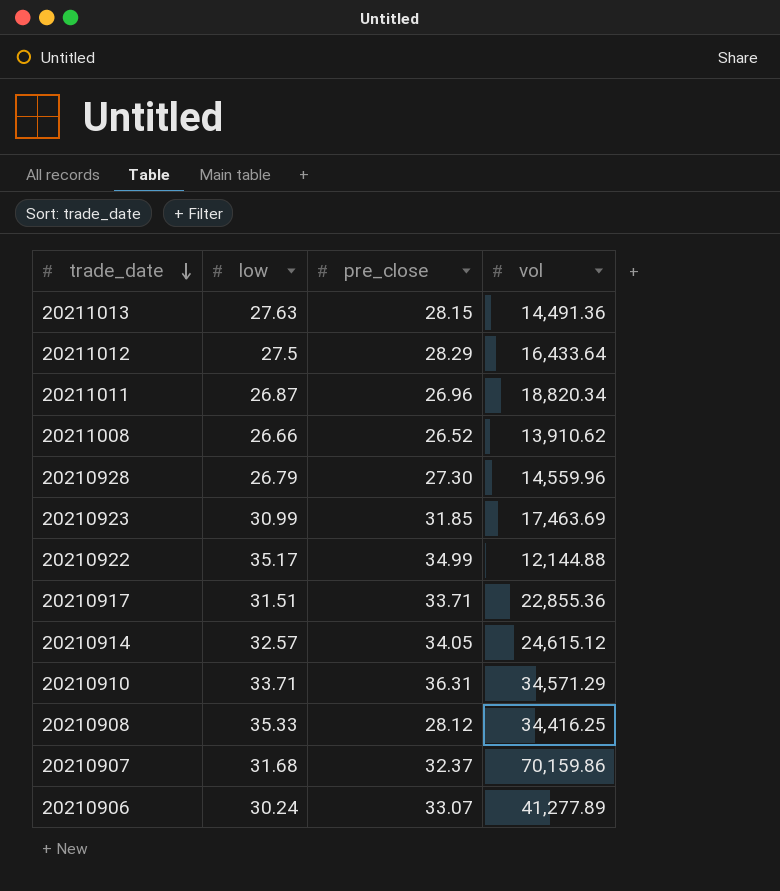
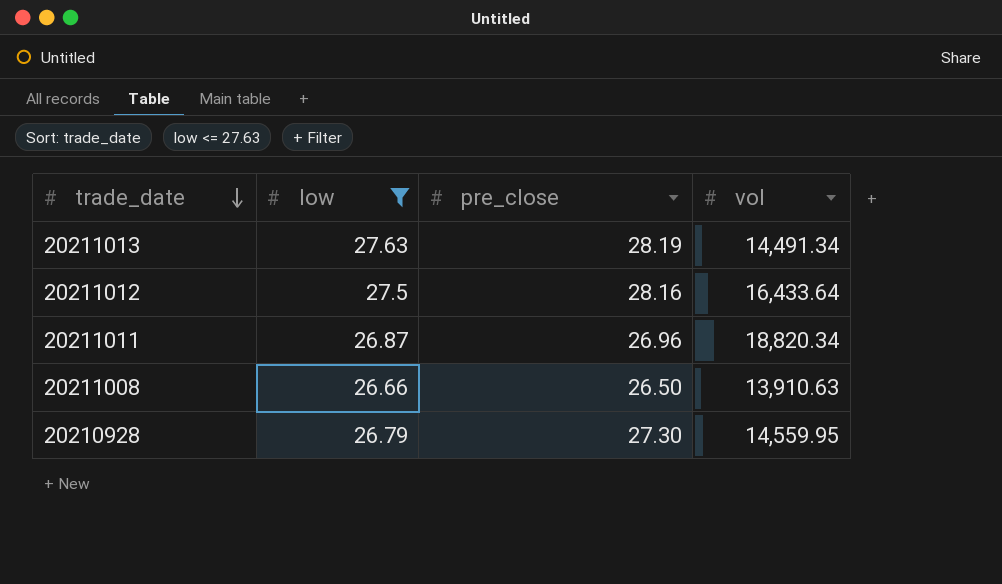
filter: none -> low <= 27.63
20211013 | pre_close: 28.15 -> 28.19
20211013 | vol: 14,491.36 -> 14,491.34
20211012 | pre_close: 28.29 -> 28.16
20211008 | pre_close: 26.52 -> 26.50
20211008 | vol: 13,910.62 -> 13,910.63
20210928 | vol: 14,559.96 -> 14,559.95

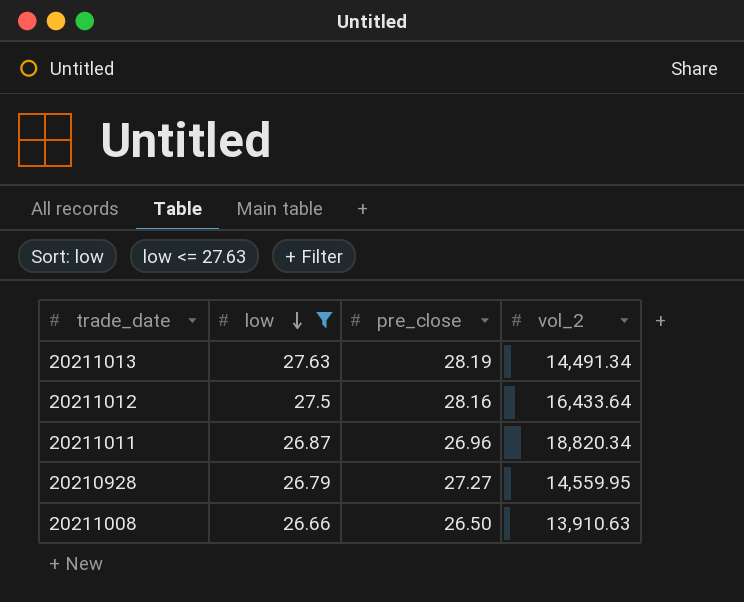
row order: trade_date descending -> low descending
column name: vol -> vol_2
20210928 | pre_close: 27.30 -> 27.27

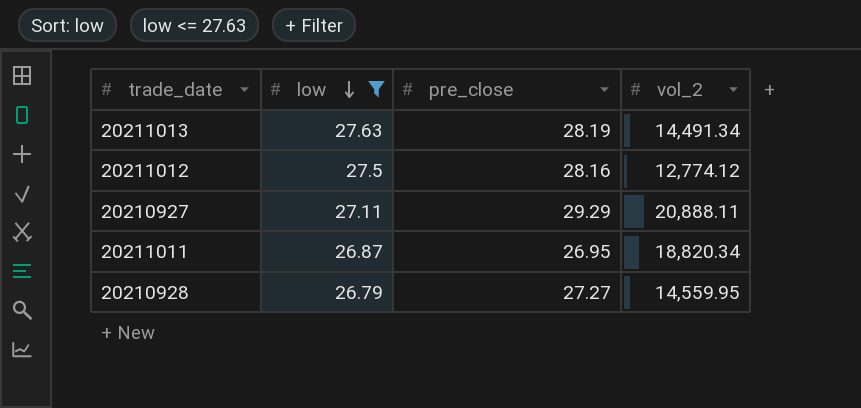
row 20211008: 26.66 | 26.50 | 13,910.63 -> none
20211012 | vol_2: 16,433.64 -> 12,774.12
row 20210927: none -> 27.11 | 29.29 | 20,888.11
20211011 | pre_close: 26.96 -> 26.95

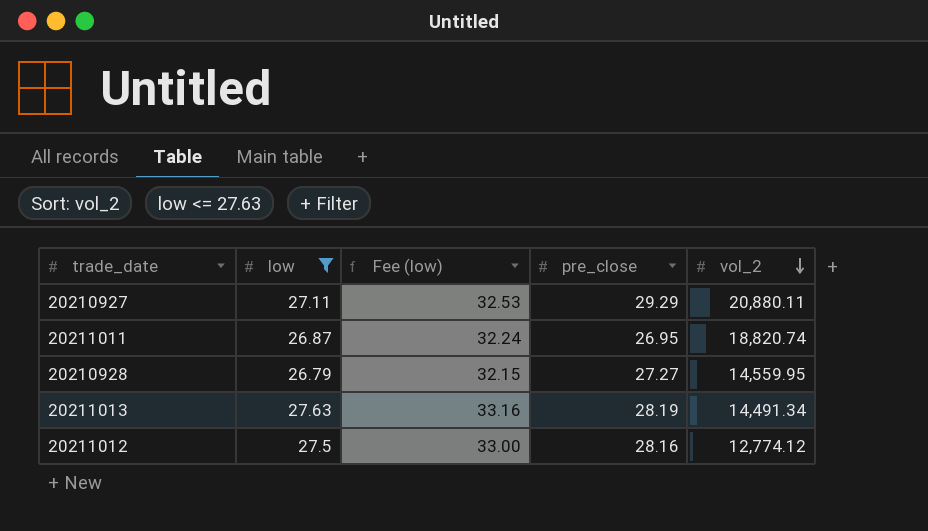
row order: low descending -> vol_2 descending
column Fee (low) | formula: none -> [low] * 1.2
20210927 | vol_2: 20,888.11 -> 20,880.11
20211011 | vol_2: 18,820.34 -> 18,820.74

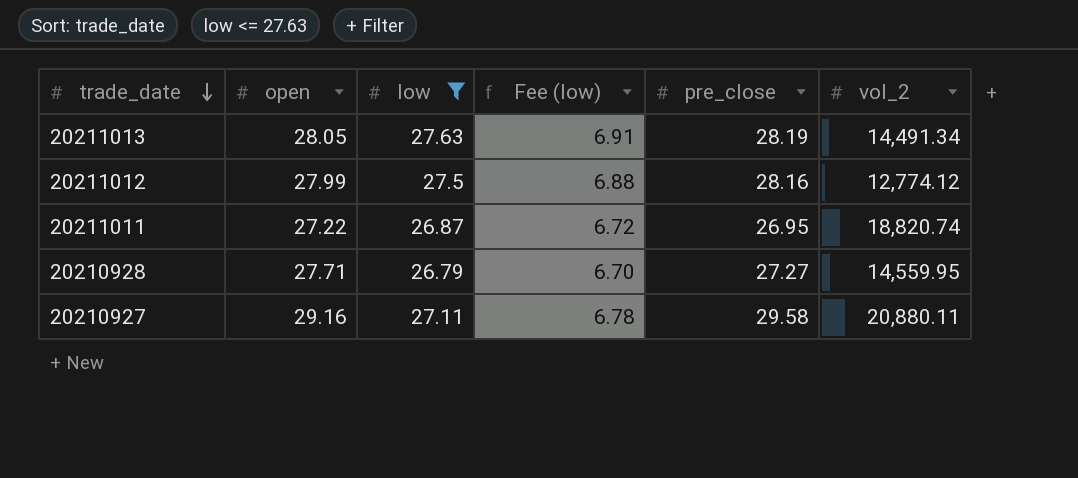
row order: vol_2 descending -> trade_date descending
column open | position: none -> 2
column Fee (low) | formula: [low] * 1.2 -> [low] * 0.25
20210927 | pre_close: 29.29 -> 29.58

